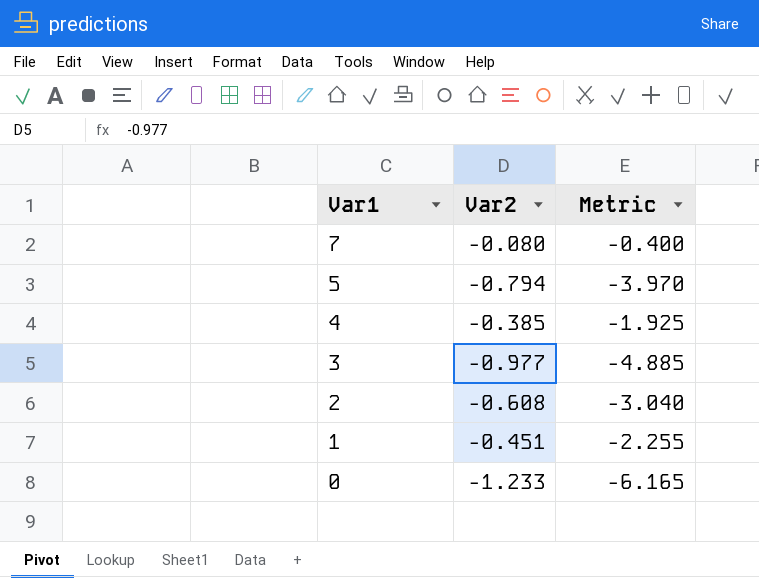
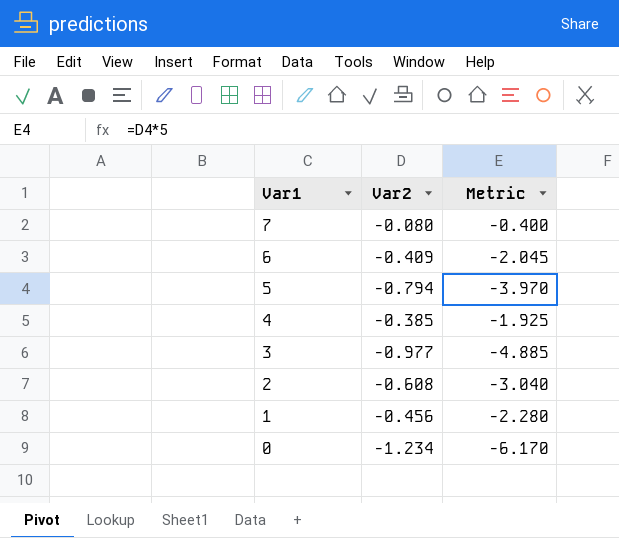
row 6: none -> -0.409 | -2.045
1 | Var2: -0.451 -> -0.456
1 | Metric: -2.255 -> -2.280
0 | Var2: -1.233 -> -1.234
0 | Metric: -6.165 -> -6.170

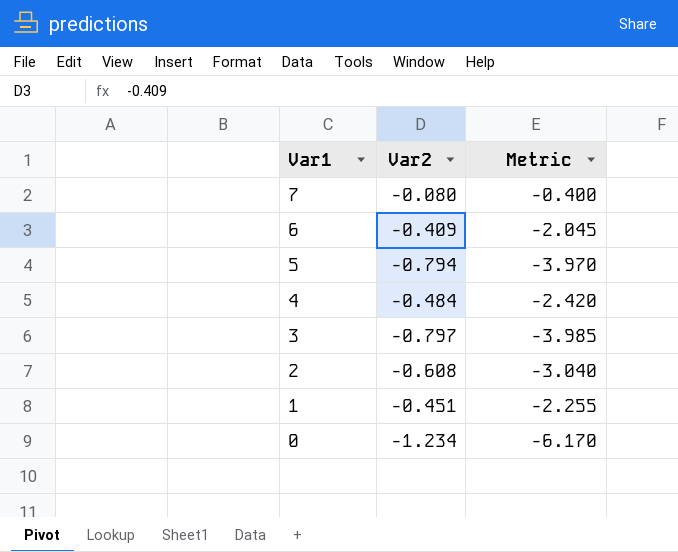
4 | Var2: -0.385 -> -0.484
4 | Metric: -1.925 -> -2.420
3 | Var2: -0.977 -> -0.797
3 | Metric: -4.885 -> -3.985
1 | Var2: -0.456 -> -0.451
1 | Metric: -2.280 -> -2.255

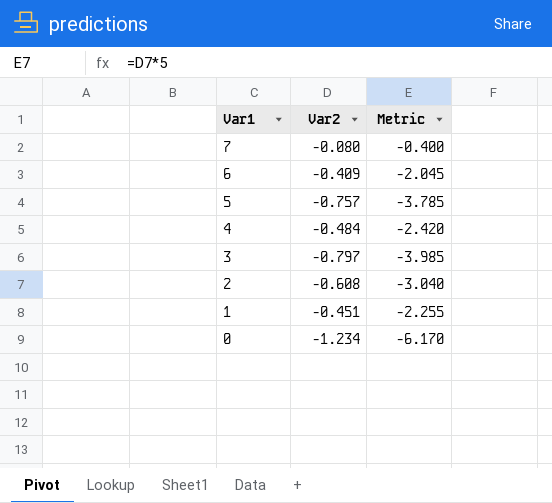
5 | Var2: -0.794 -> -0.757
5 | Metric: -3.970 -> -3.785

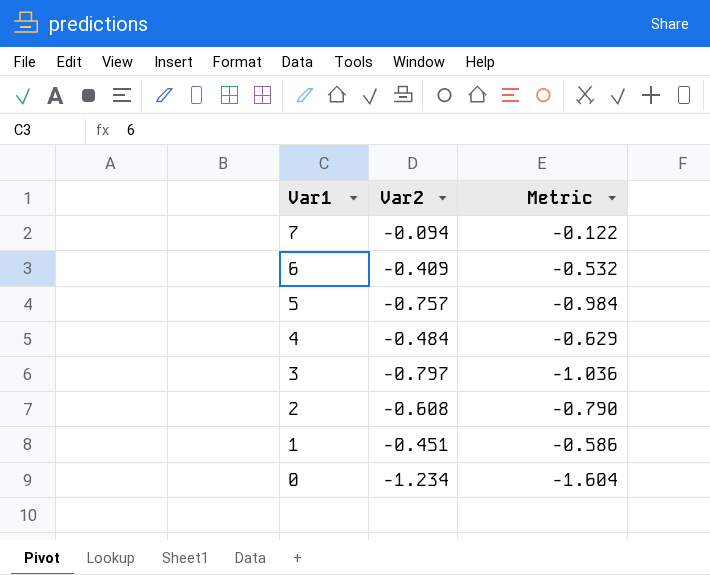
column Metric | formula: [Var2] * 5 -> [Var2] * 1.3
7 | Var2: -0.080 -> -0.094

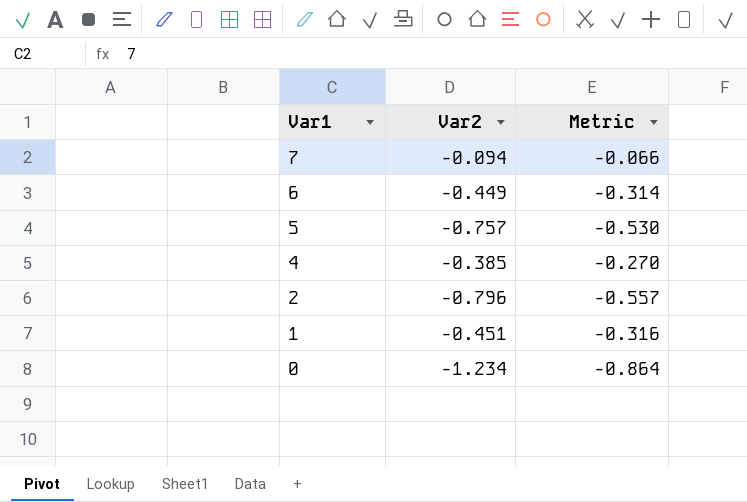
column Metric | formula: [Var2] * 1.3 -> [Var2] * 0.7
row 3: -0.797 | -1.036 -> none
6 | Var2: -0.409 -> -0.449
4 | Var2: -0.484 -> -0.385
2 | Var2: -0.608 -> -0.796

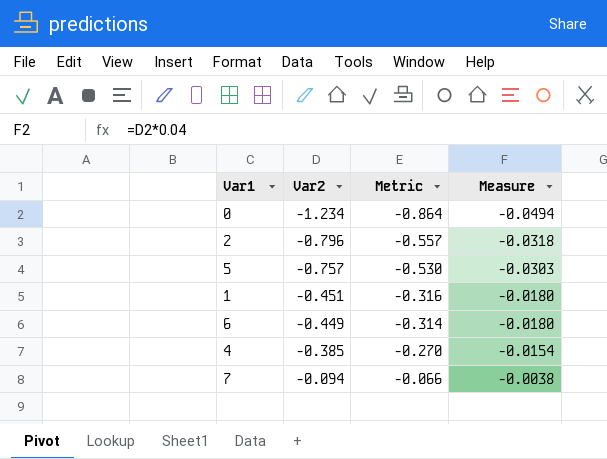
row order: Var1 descending -> Var2 ascending
column Measure | formula: none -> [Var2] * 0.04

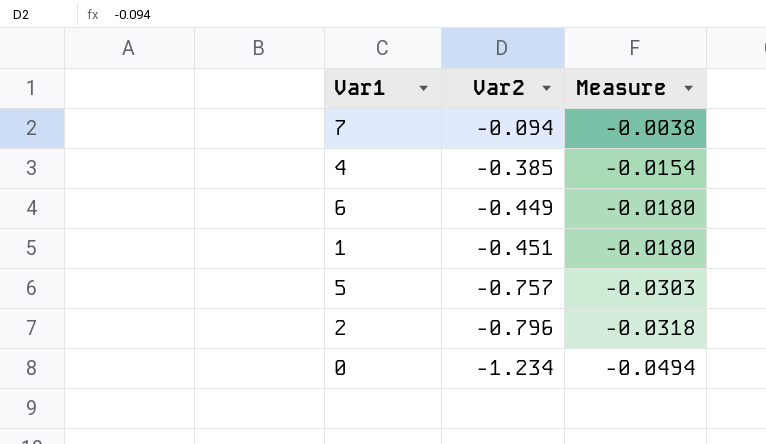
row order: Var2 ascending -> Var2 descending
column Metric | formula: [Var2] * 0.7 -> none

